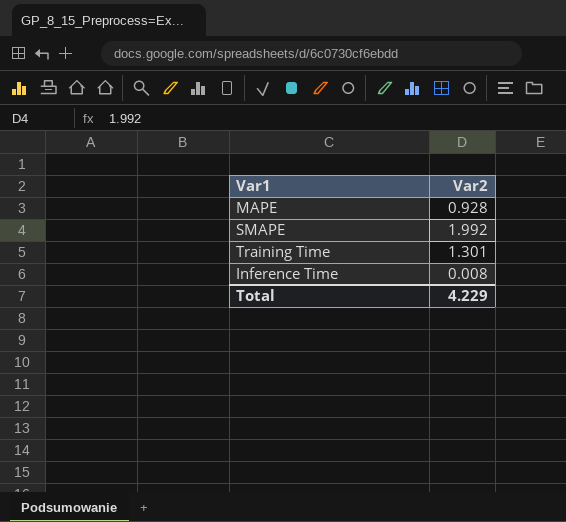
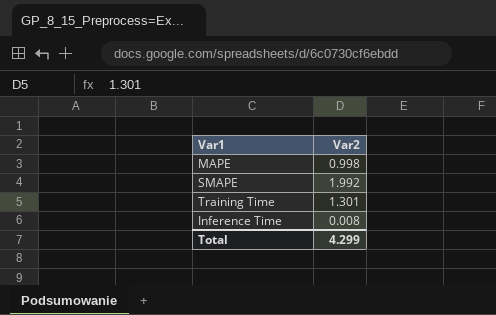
MAPE | Var2: 0.928 -> 0.998
Total | Var2: 4.229 -> 4.299

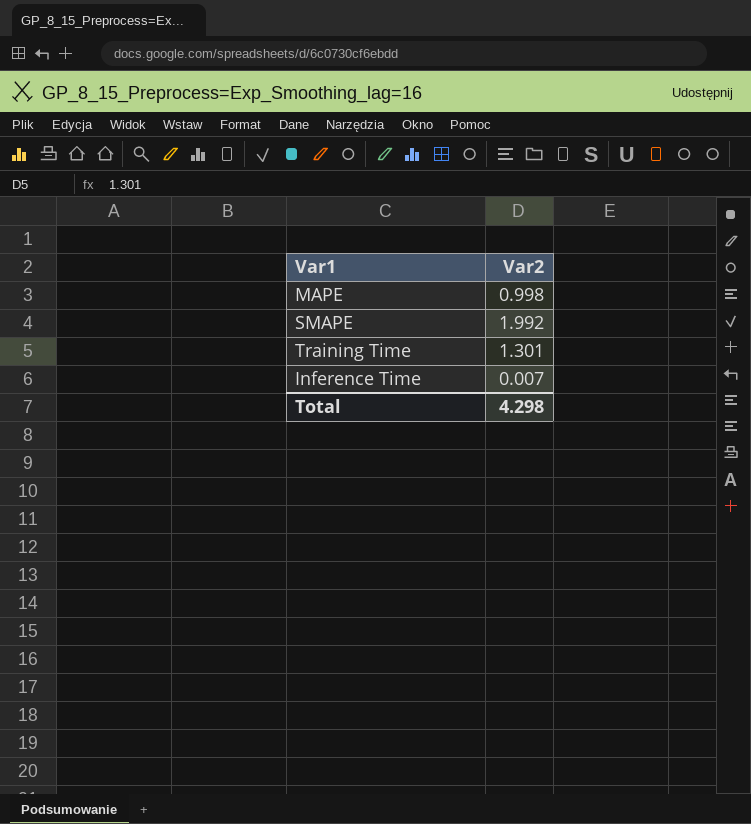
Inference Time | Var2: 0.008 -> 0.007
Total | Var2: 4.299 -> 4.298

